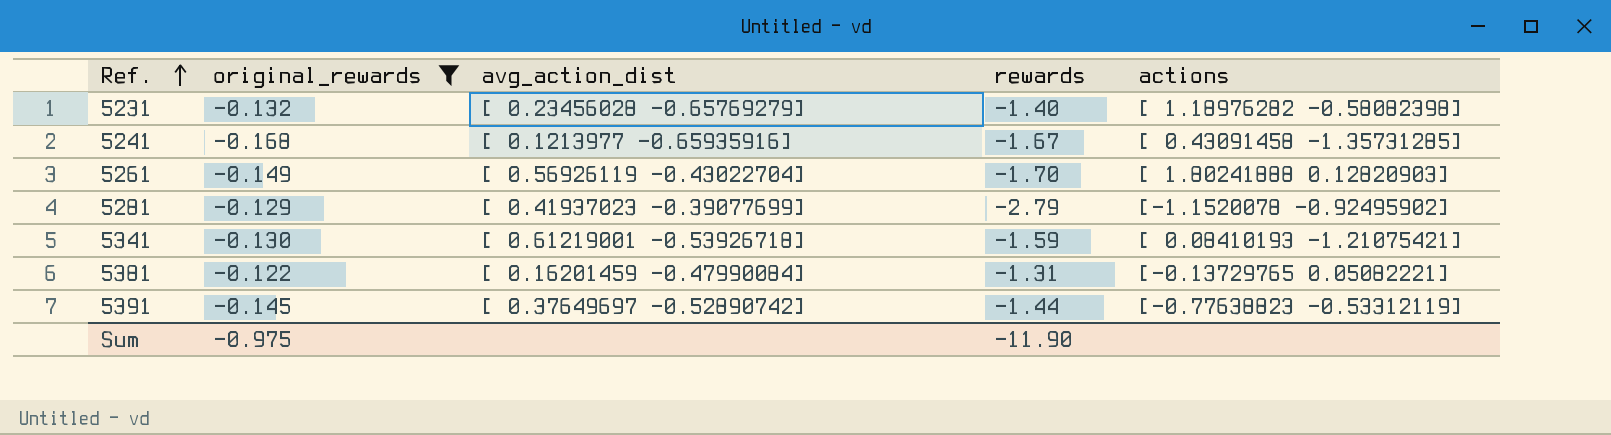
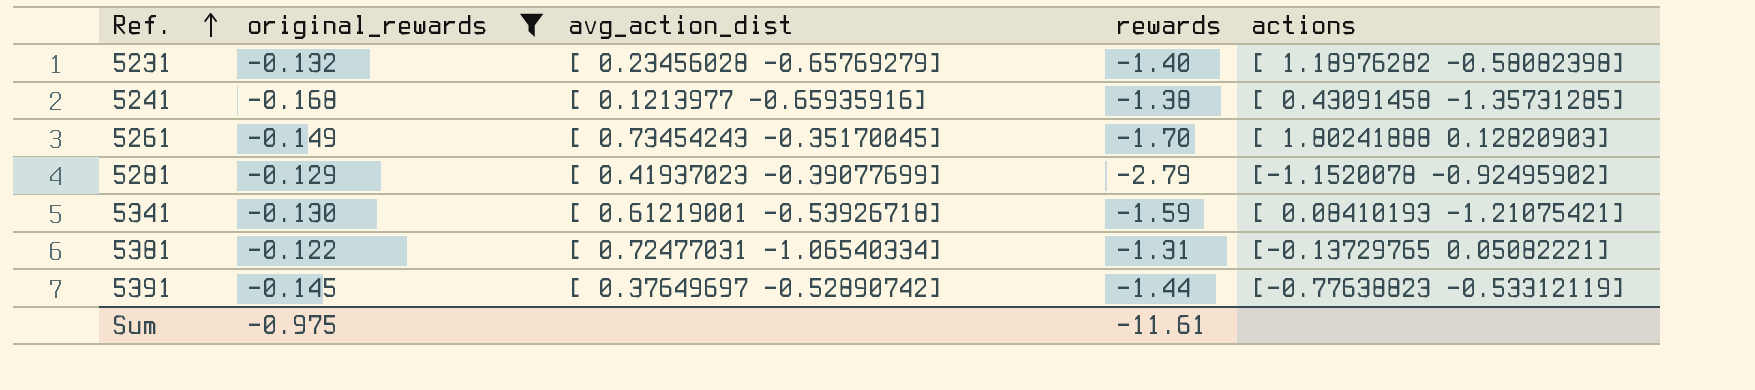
5241 | rewards: -1.67 -> -1.38
5261 | avg_action_dist: [ 0.56926119 -0.43022704] -> [ 0.73454243 -0.35170045]
5381 | avg_action_dist: [ 0.16201459 -0.47990084] -> [ 0.72477031 -1.06540334]
Sum | rewards: -11.90 -> -11.61

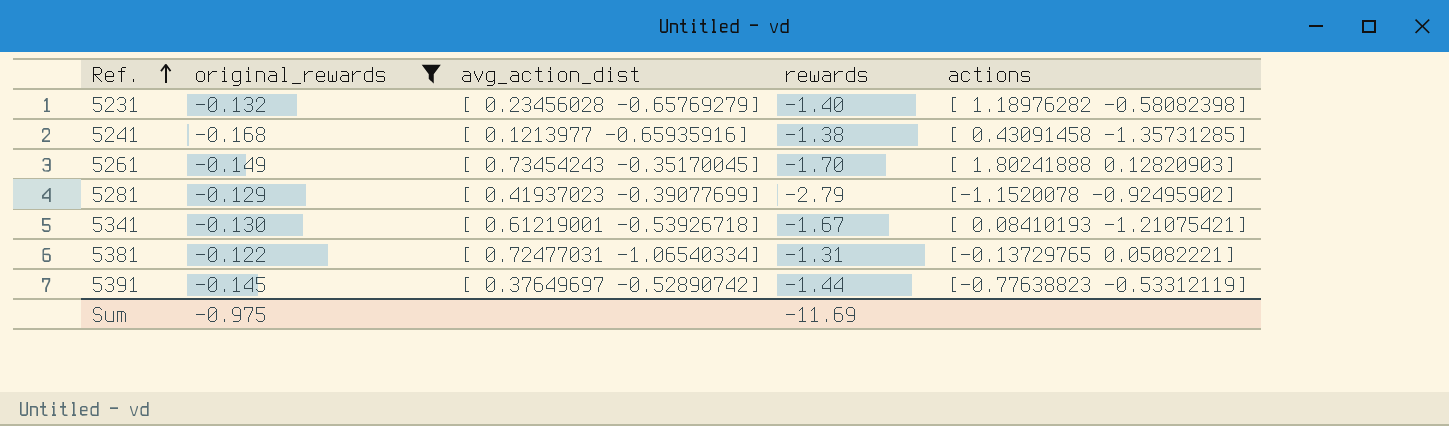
5341 | rewards: -1.59 -> -1.67
Sum | rewards: -11.61 -> -11.69

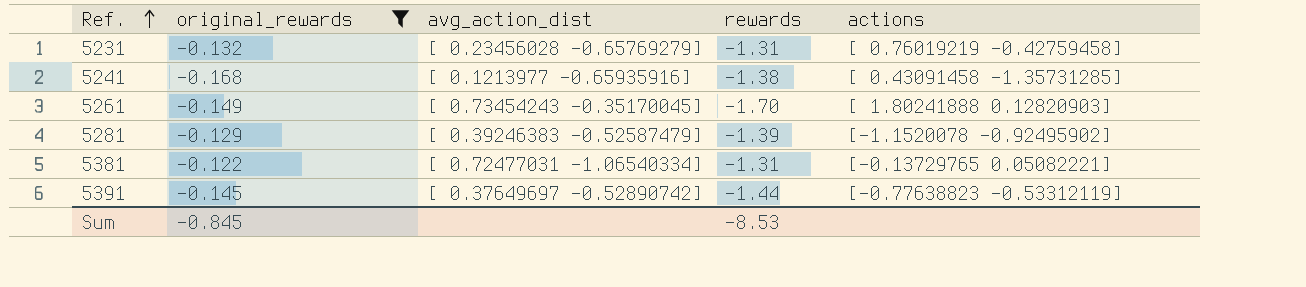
row 5341: -0.130 | [ 0.61219001 -0.53926718] | -1.67 | [ 0.08410193 -1.21075421] -> none
5231 | rewards: -1.40 -> -1.31
5231 | actions: [ 1.18976282 -0.58082398] -> [ 0.76019219 -0.42759458]
5281 | avg_action_dist: [ 0.41937023 -0.39077699] -> [ 0.39246383 -0.52587479]
5281 | rewards: -2.79 -> -1.39
Sum | original_rewards: -0.975 -> -0.845
Sum | rewards: -11.69 -> -8.53

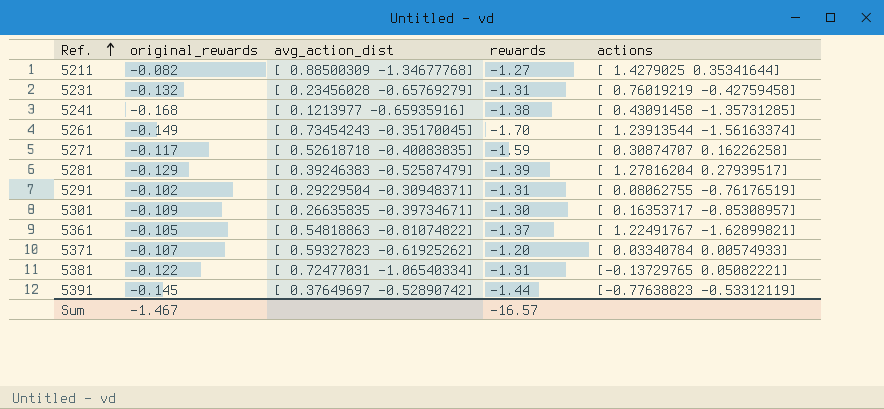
filter: original_rewards <= -0.122 -> none
5261 | actions: [ 1.80241888 0.12820903] -> [ 1.23913544 -1.56163374]
5281 | actions: [-1.1520078 -0.92495902] -> [ 1.27816204 0.27939517]
Sum | original_rewards: -0.845 -> -1.467
Sum | rewards: -8.53 -> -16.57

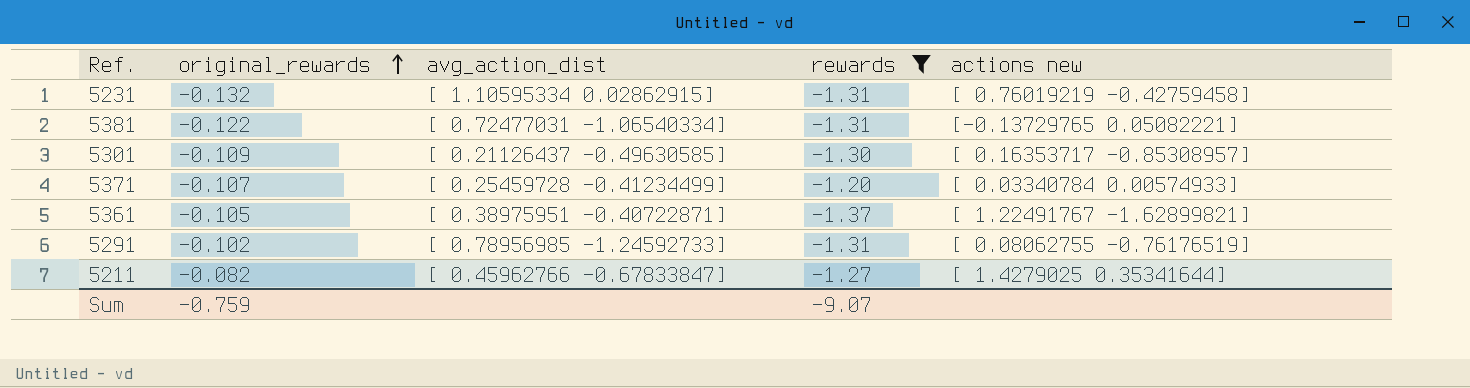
filter: none -> rewards >= -1.37
row order: Ref. ascending -> original_rewards ascending
column name: actions -> actions new
5231 | avg_action_dist: [ 0.23456028 -0.65769279] -> [ 1.10595334 0.02862915]
5301 | avg_action_dist: [ 0.26635835 -0.39734671] -> [ 0.21126437 -0.49630585]
5371 | avg_action_dist: [ 0.59327823 -0.61925262] -> [ 0.25459728 -0.41234499]
5361 | avg_action_dist: [ 0.54818863 -0.81074822] -> [ 0.38975951 -0.40722871]
5291 | avg_action_dist: [ 0.29229504 -0.30948371] -> [ 0.78956985 -1.24592733]
5211 | avg_action_dist: [ 0.88500309 -1.34677768] -> [ 0.45962766 -0.67833847]
Sum | original_rewards: -1.467 -> -0.759
Sum | rewards: -16.57 -> -9.07

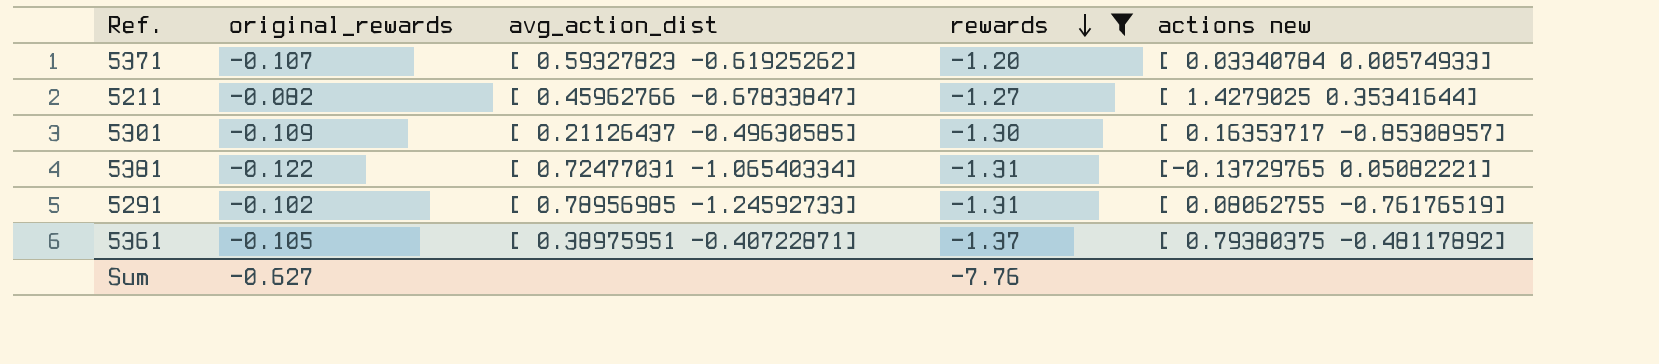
row order: original_rewards ascending -> rewards descending
row 5231: -0.132 | [ 1.10595334 0.02862915] | -1.31 | [ 0.76019219 -0.42759458] -> none
5371 | avg_action_dist: [ 0.25459728 -0.41234499] -> [ 0.59327823 -0.61925262]
5361 | actions new: [ 1.22491767 -1.62899821] -> [ 0.79380375 -0.48117892]
Sum | original_rewards: -0.759 -> -0.627
Sum | rewards: -9.07 -> -7.76

